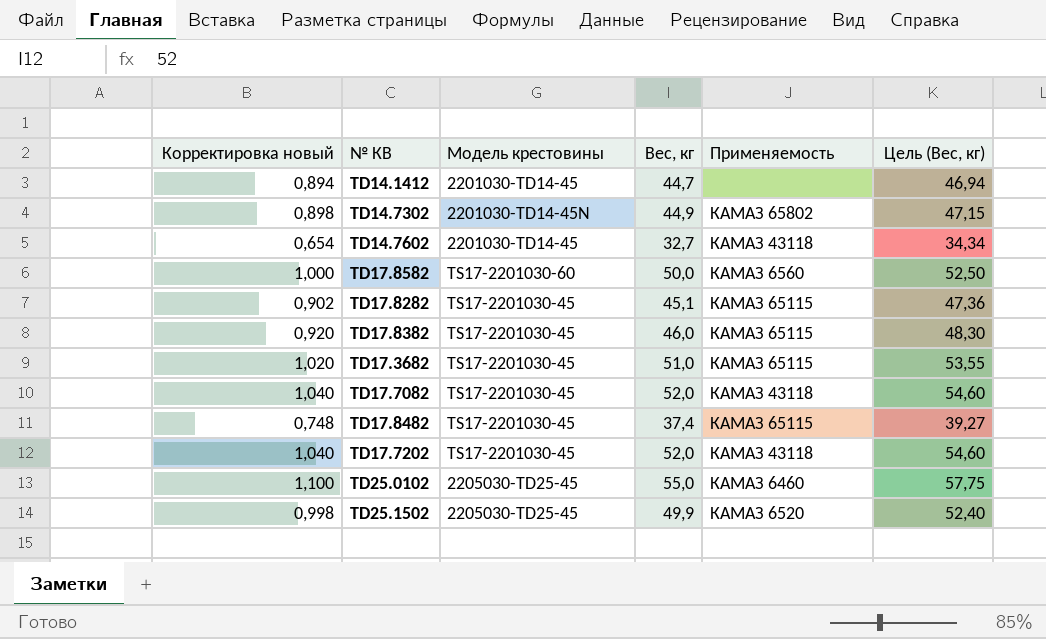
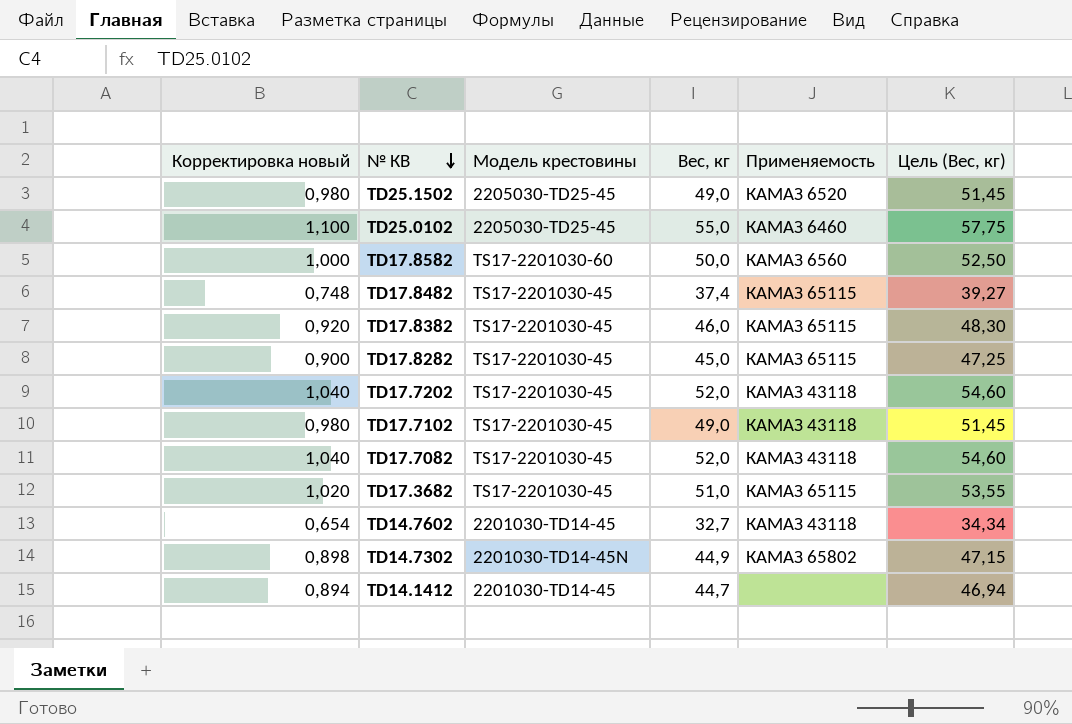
row order: none -> № КВ descending
TD25.1502 | Корректировка новый: 0,998 -> 0,980
TD25.1502 | Вес, кг: 49,9 -> 49,0
TD25.1502 | Цель (Вес, кг): 52,40 -> 51,45
TD17.8282 | Корректировка новый: 0,902 -> 0,900
TD17.8282 | Вес, кг: 45,1 -> 45,0
TD17.8282 | Цель (Вес, кг): 47,36 -> 47,25
row TD17.7102: none -> 0,980 | TS17-2201030-45 | 49,0 | КАМАЗ 43118 | 51,45

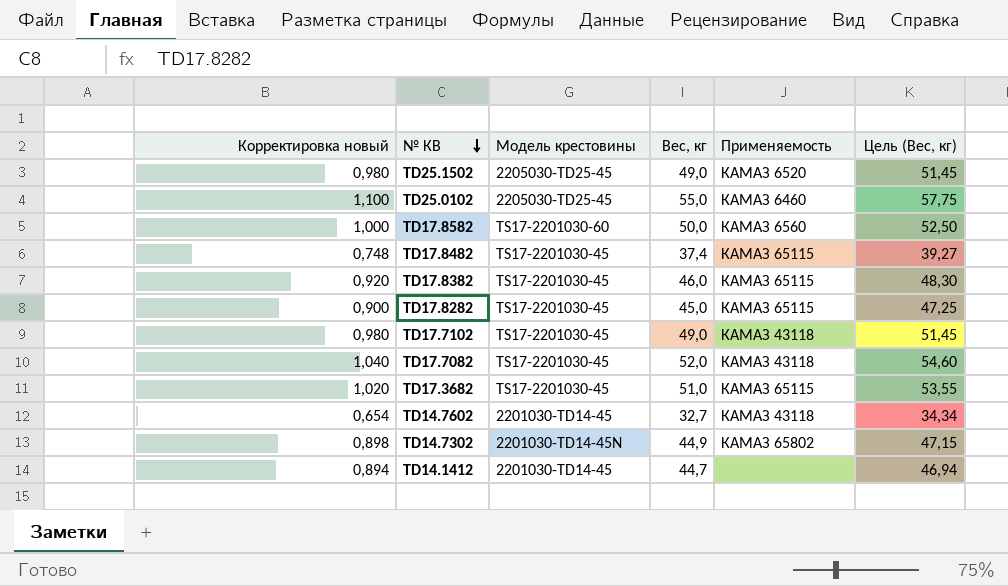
row TD17.7202: 1,040 | TS17-2201030-45 | 52,0 | КАМАЗ 43118 | 54,60 -> none

